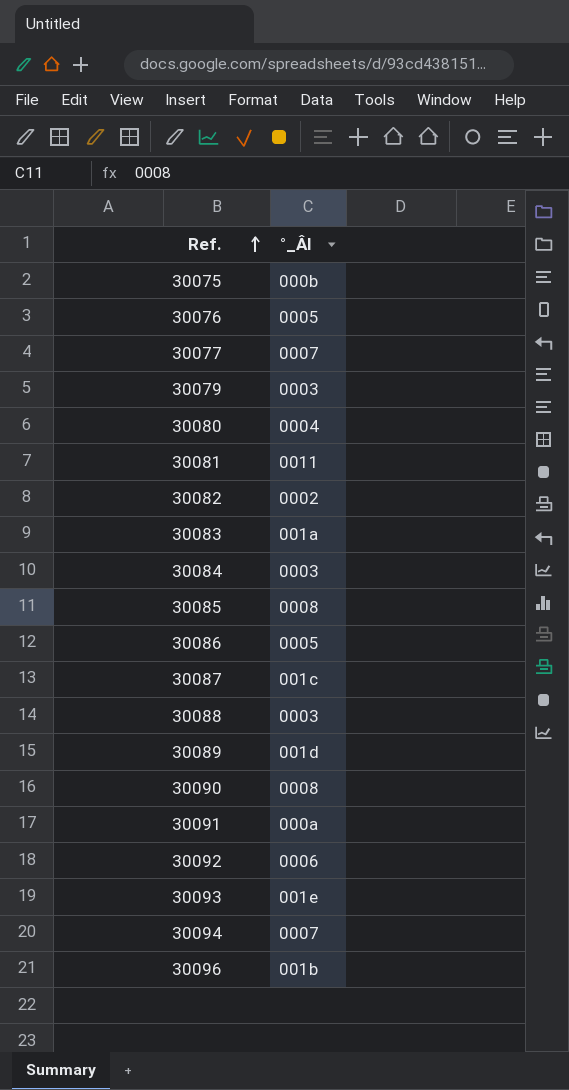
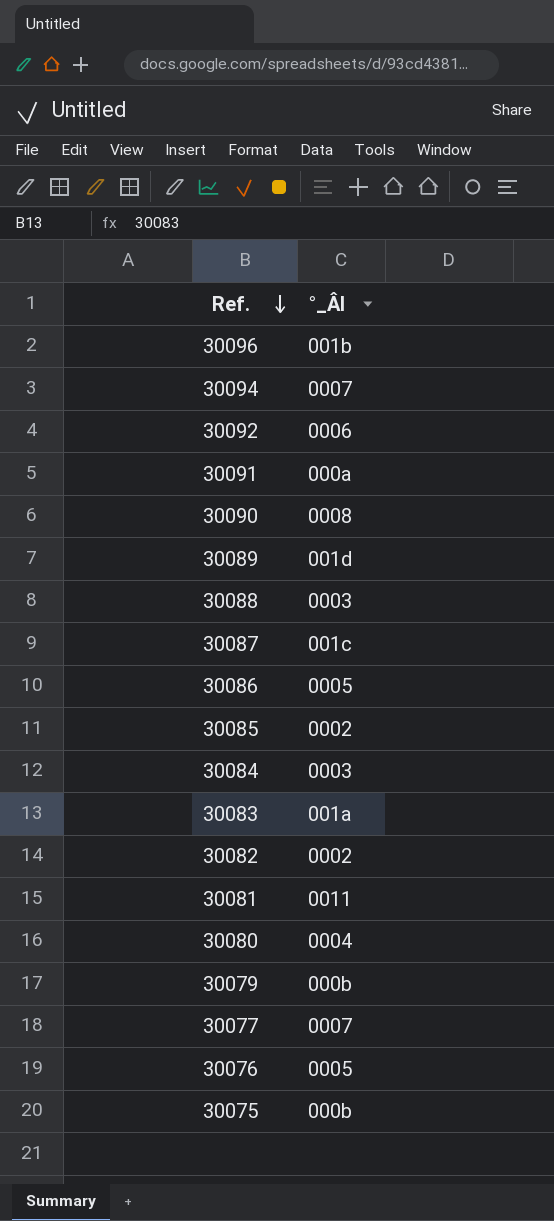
row order: Ref. ascending -> Ref. descending
row 30093: 001e -> none
30085 | °_ÂI: 0008 -> 0002
30079 | °_ÂI: 0003 -> 000b

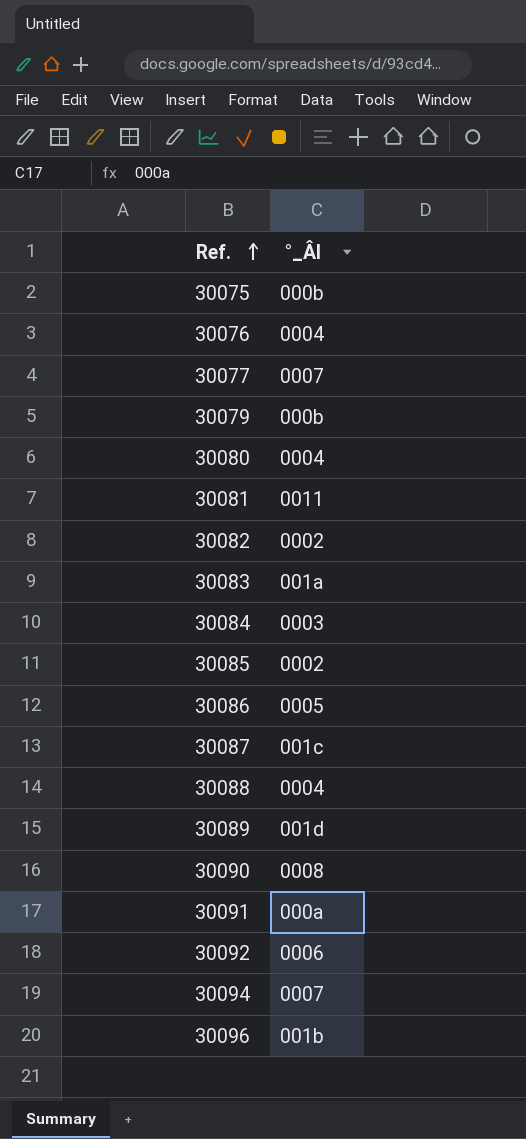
row order: Ref. descending -> Ref. ascending
30076 | °_ÂI: 0005 -> 0004
30088 | °_ÂI: 0003 -> 0004

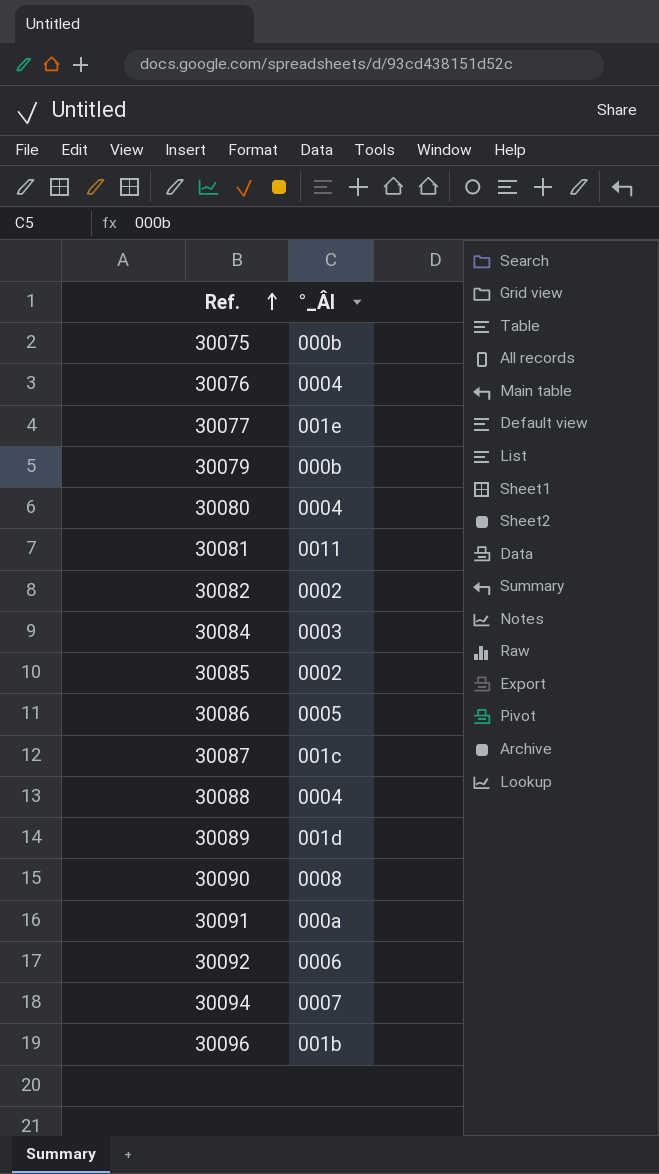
row 30083: 001a -> none
30077 | °_ÂI: 0007 -> 001e

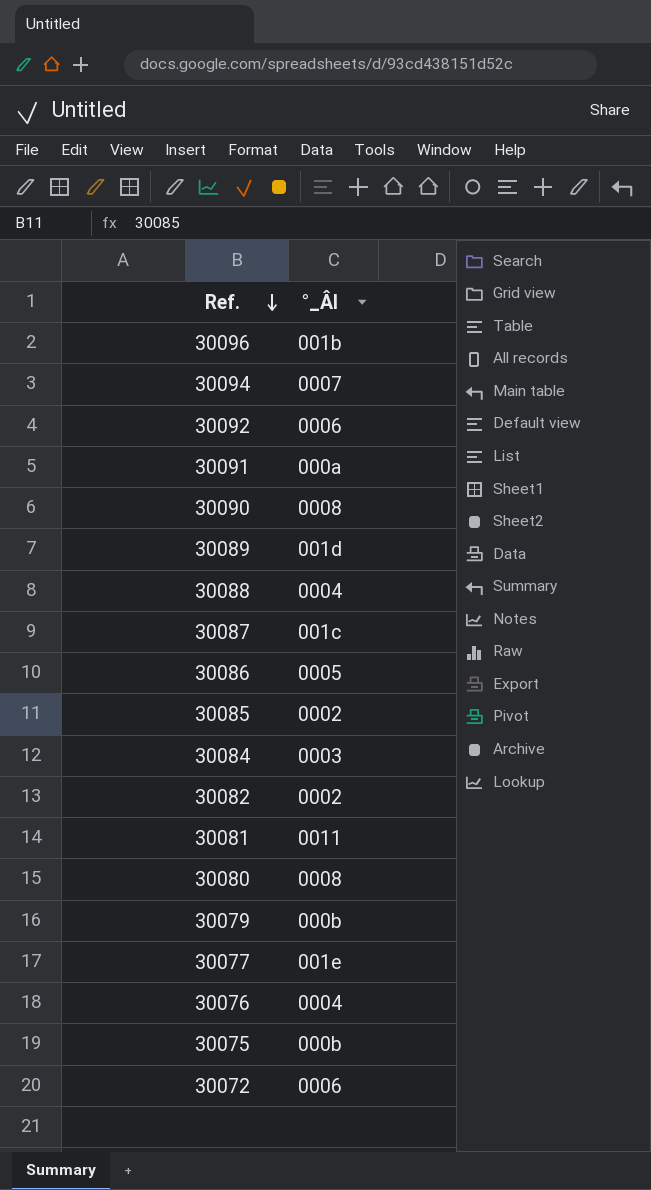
row order: Ref. ascending -> Ref. descending
30080 | °_ÂI: 0004 -> 0008
row 30072: none -> 0006

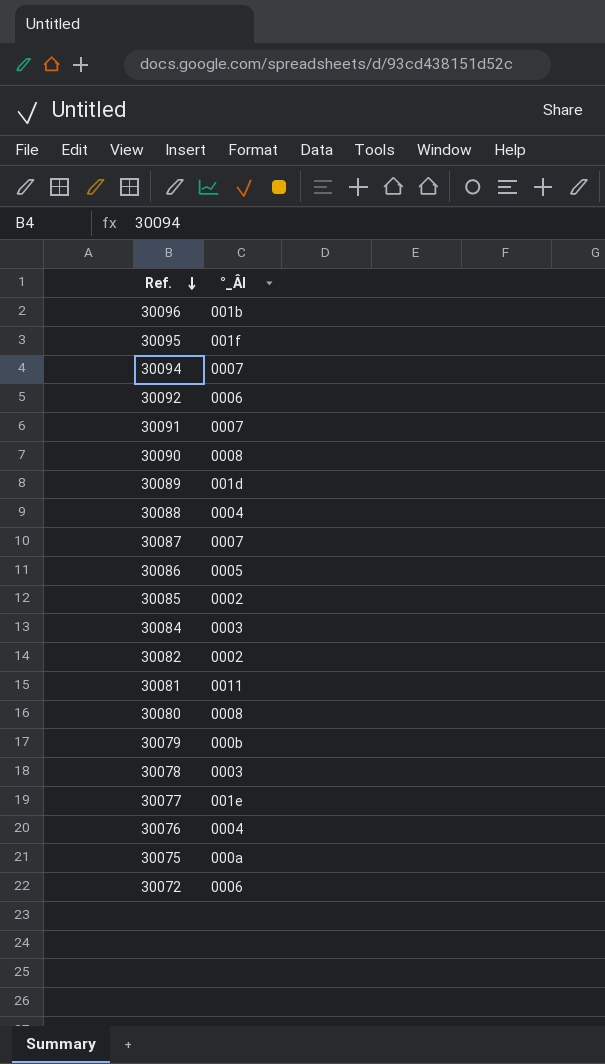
row 30095: none -> 001f
30091 | °_ÂI: 000a -> 0007
30087 | °_ÂI: 001c -> 0007
row 30078: none -> 0003
30075 | °_ÂI: 000b -> 000a

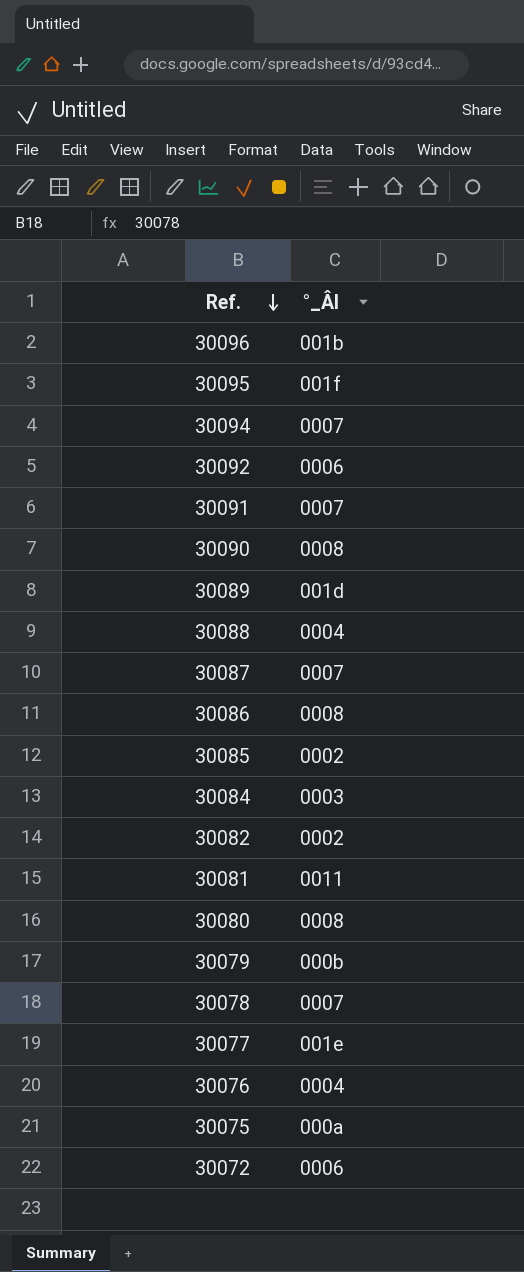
30086 | °_ÂI: 0005 -> 0008
30078 | °_ÂI: 0003 -> 0007

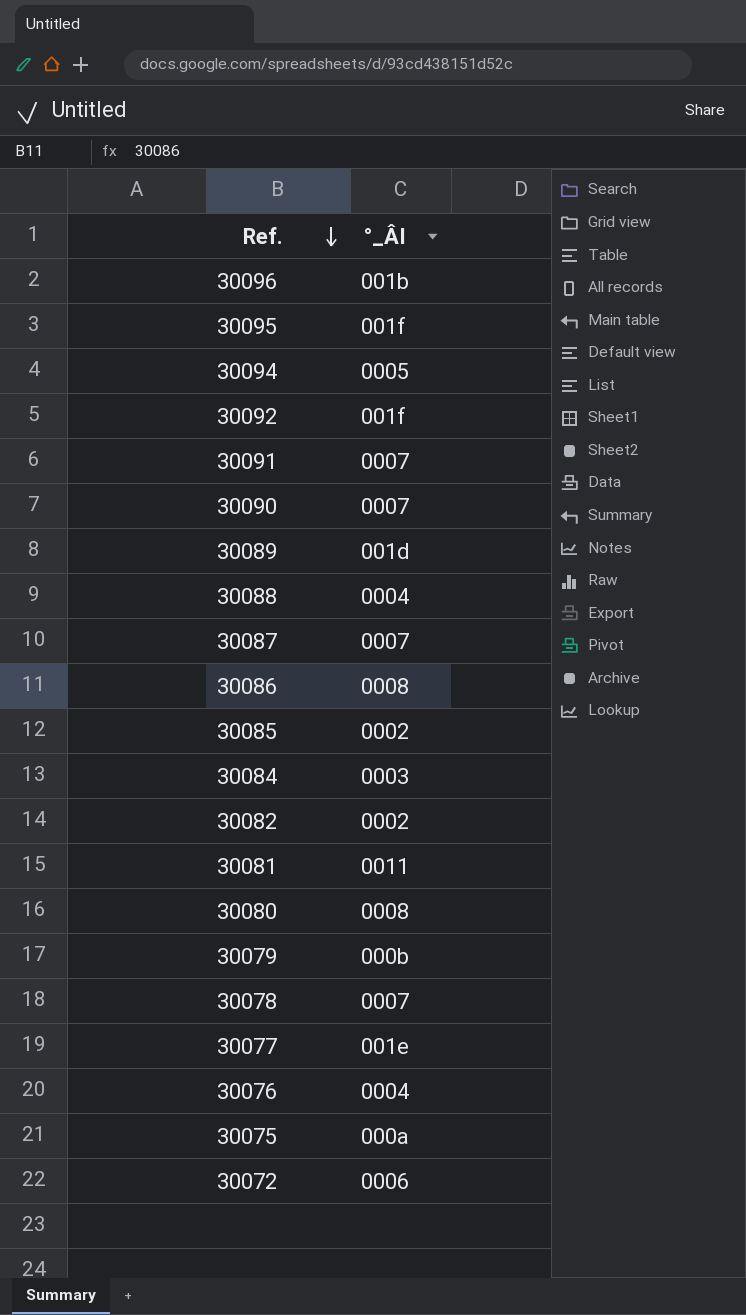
30094 | °_ÂI: 0007 -> 0005
30092 | °_ÂI: 0006 -> 001f
30090 | °_ÂI: 0008 -> 0007

